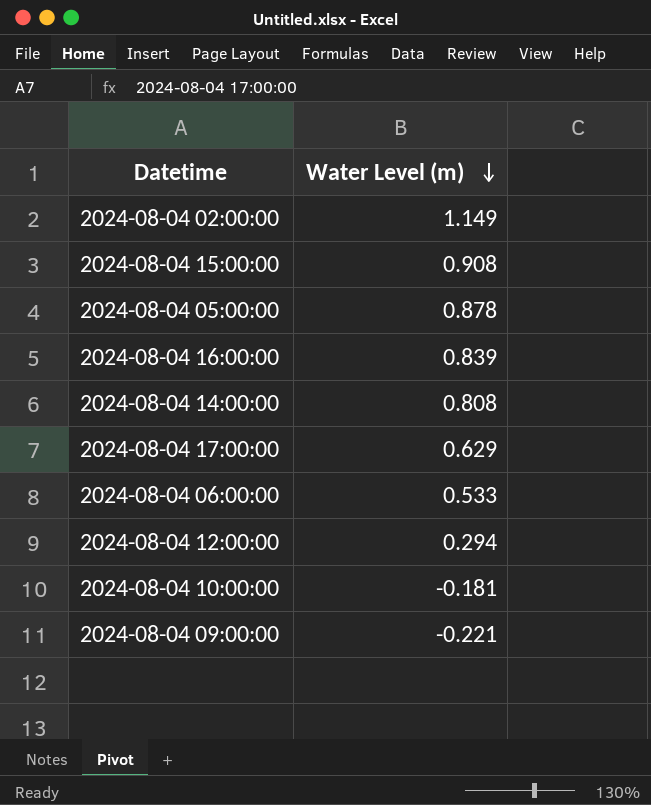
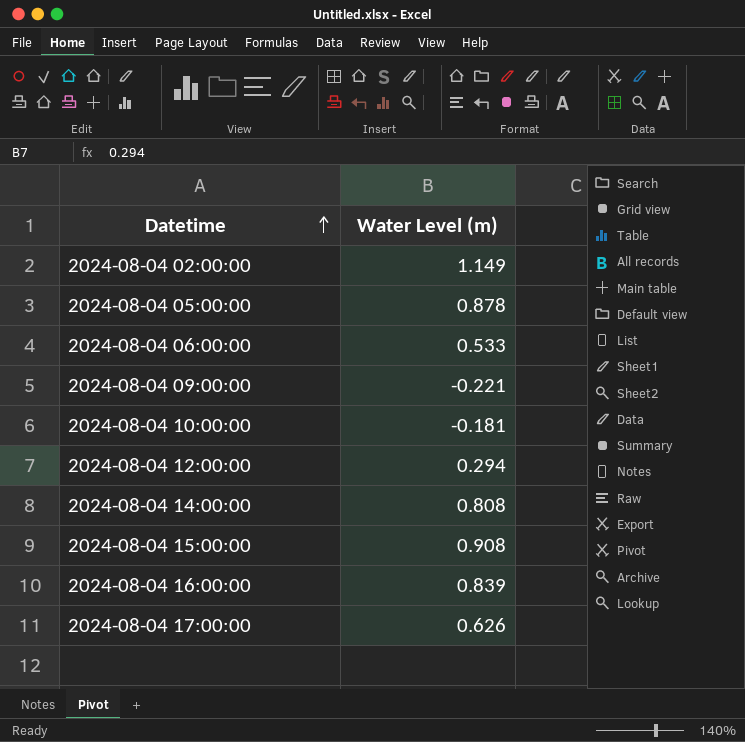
row order: Water Level (m) descending -> Datetime ascending
2024-08-04 17:00:00 | Water Level (m): 0.629 -> 0.626

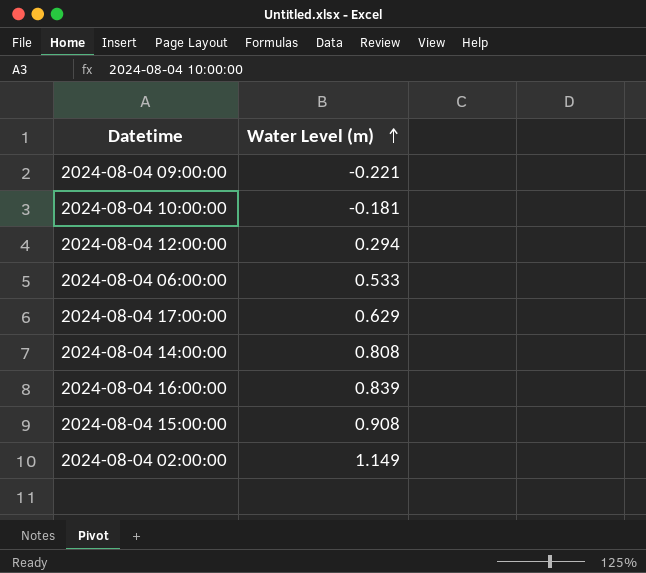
row order: Datetime ascending -> Water Level (m) ascending
row 2024-08-04 05:00:00: 0.878 -> none
2024-08-04 17:00:00 | Water Level (m): 0.626 -> 0.629

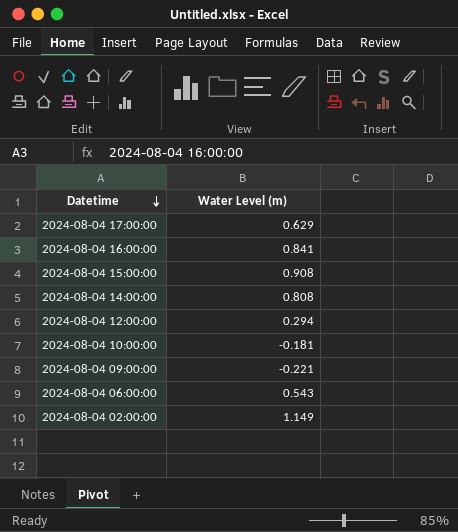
row order: Water Level (m) ascending -> Datetime descending
2024-08-04 16:00:00 | Water Level (m): 0.839 -> 0.841
2024-08-04 06:00:00 | Water Level (m): 0.533 -> 0.543

